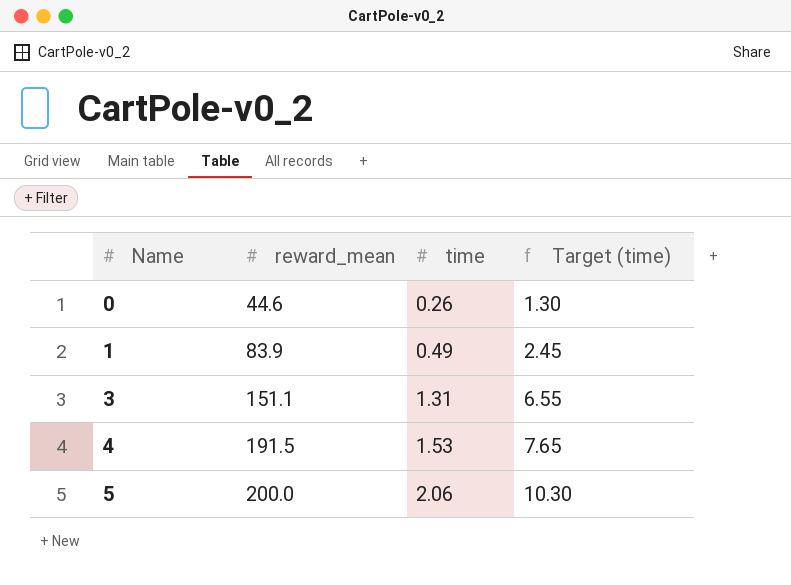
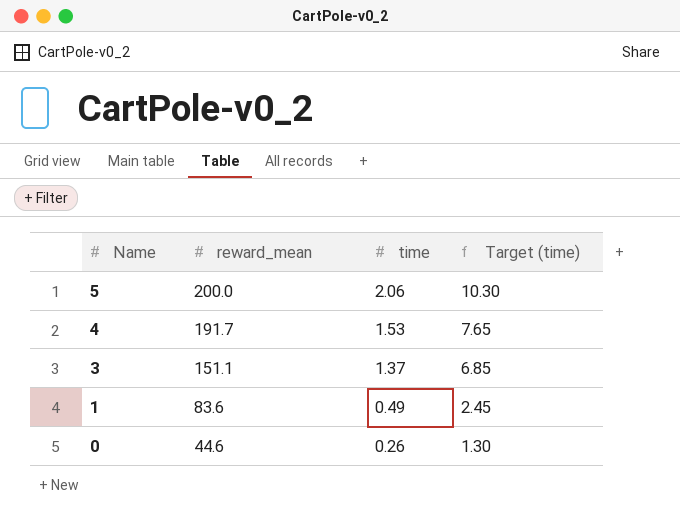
row order: Name ascending -> Name descending
4 | reward_mean: 191.5 -> 191.7
3 | time: 1.31 -> 1.37
3 | Target (time): 6.55 -> 6.85
1 | reward_mean: 83.9 -> 83.6

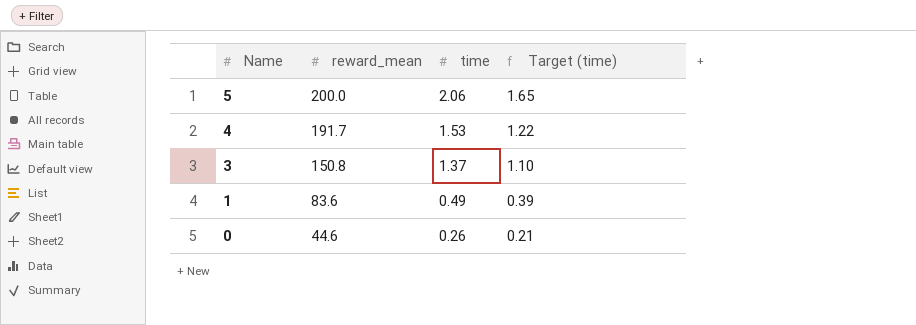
column Target (time) | formula: [time] * 5 -> [time] * 0.8
3 | reward_mean: 151.1 -> 150.8

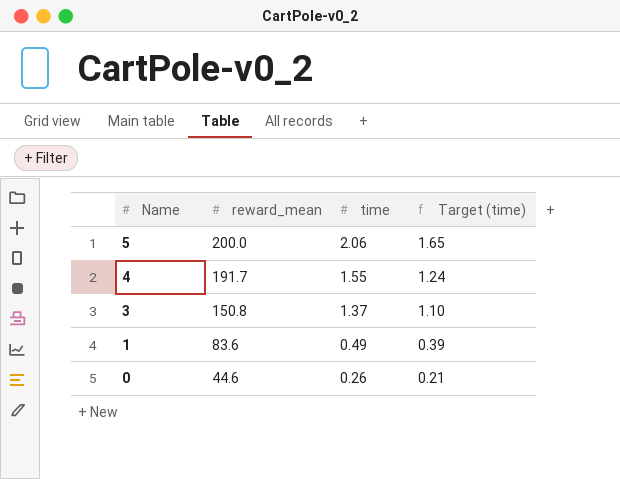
4 | time: 1.53 -> 1.55
4 | Target (time): 1.22 -> 1.24

